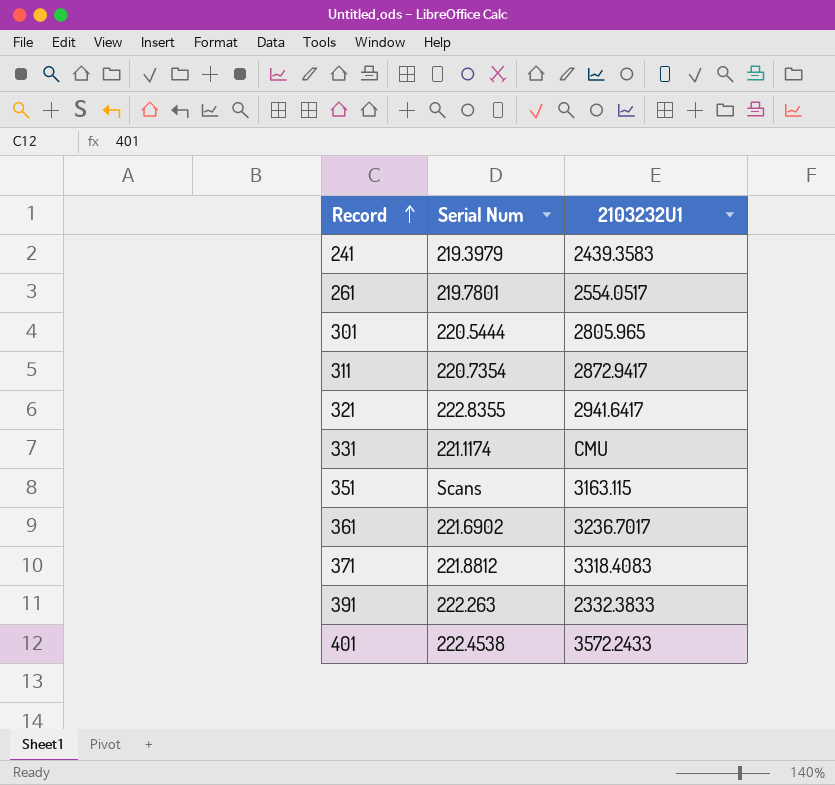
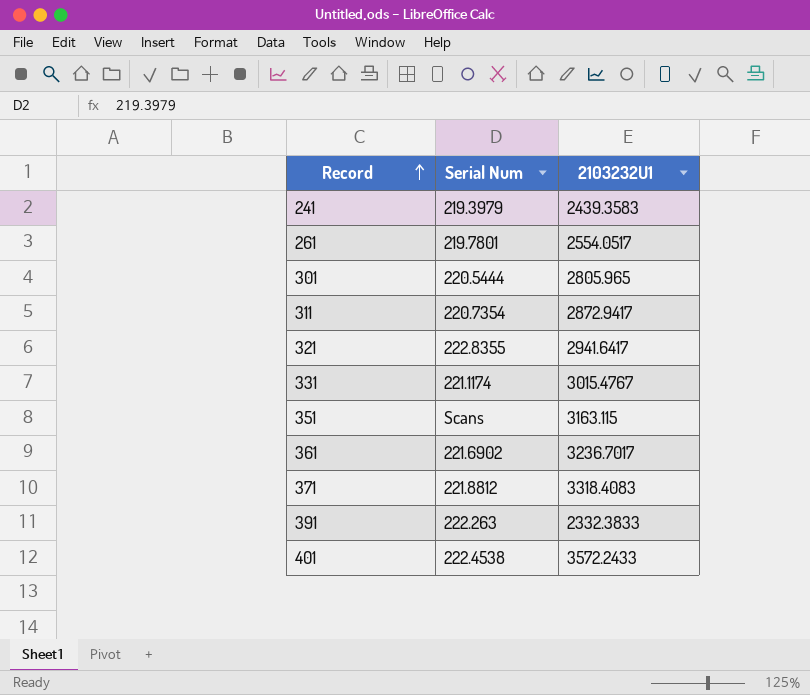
331 | 2103232U1: CMU -> 3015.4767

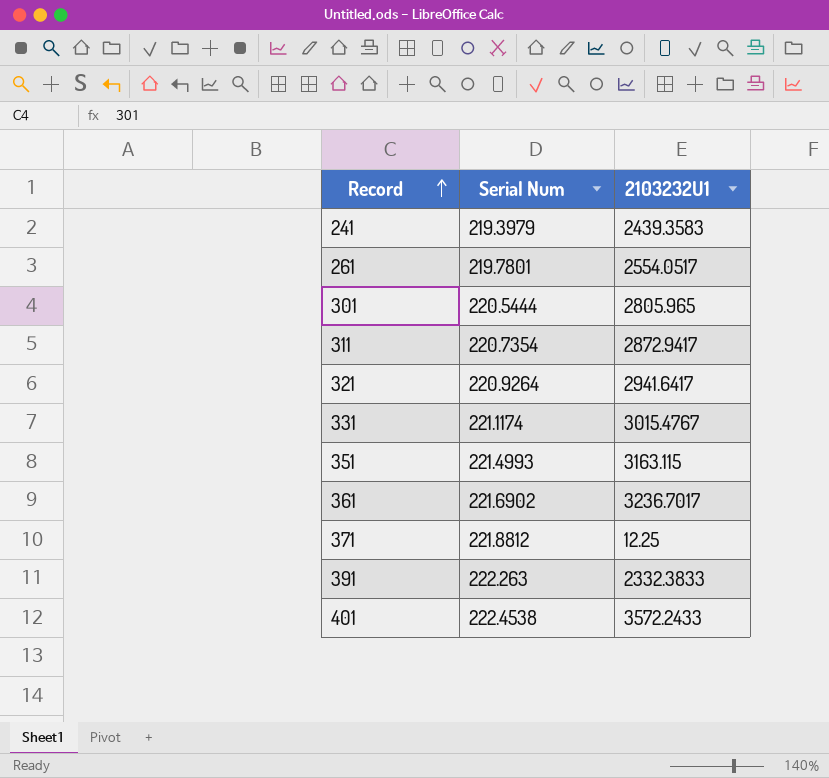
321 | Serial Num: 222.8355 -> 220.9264
351 | Serial Num: Scans -> 221.4993
371 | 2103232U1: 3318.4083 -> 12.25

